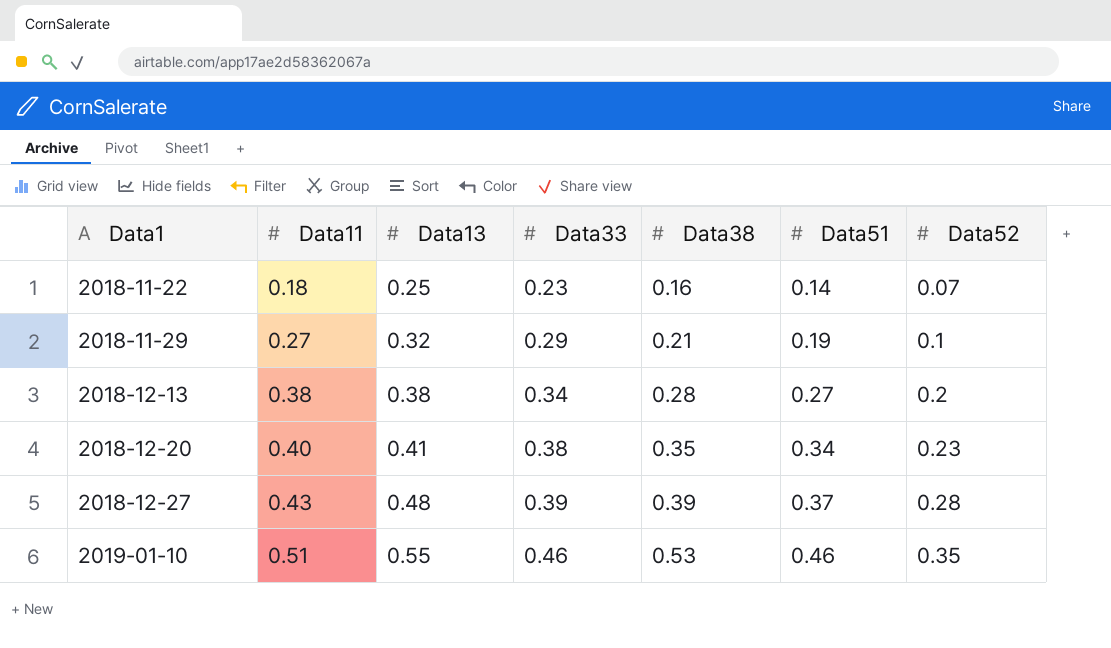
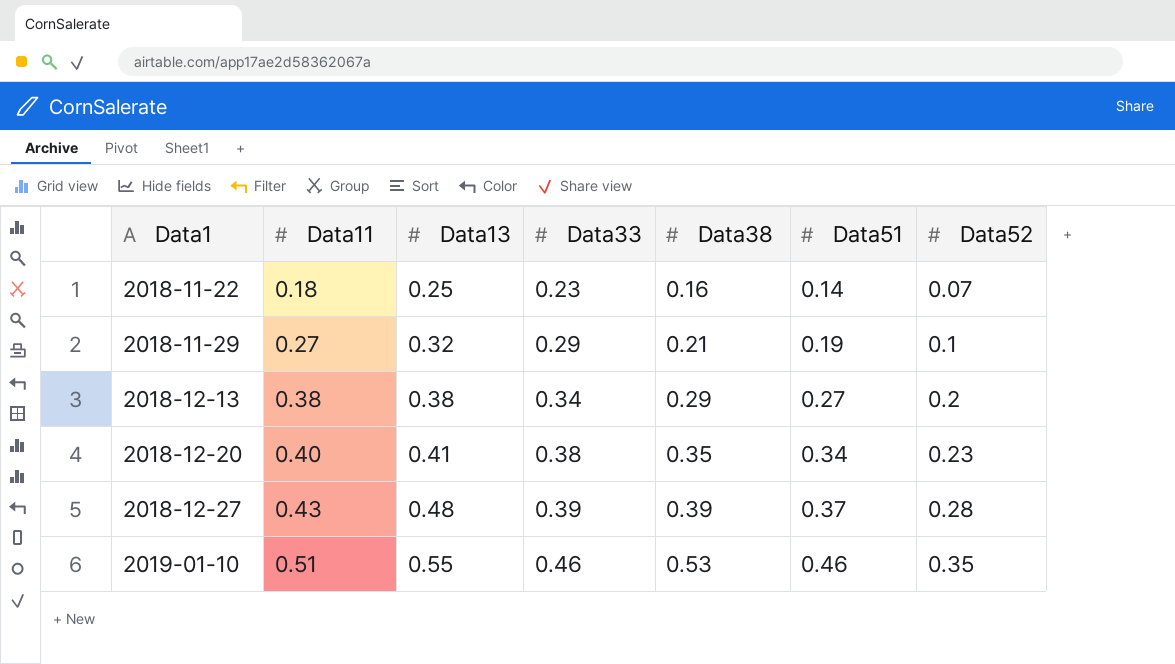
2018-12-13 | Data38: 0.28 -> 0.29

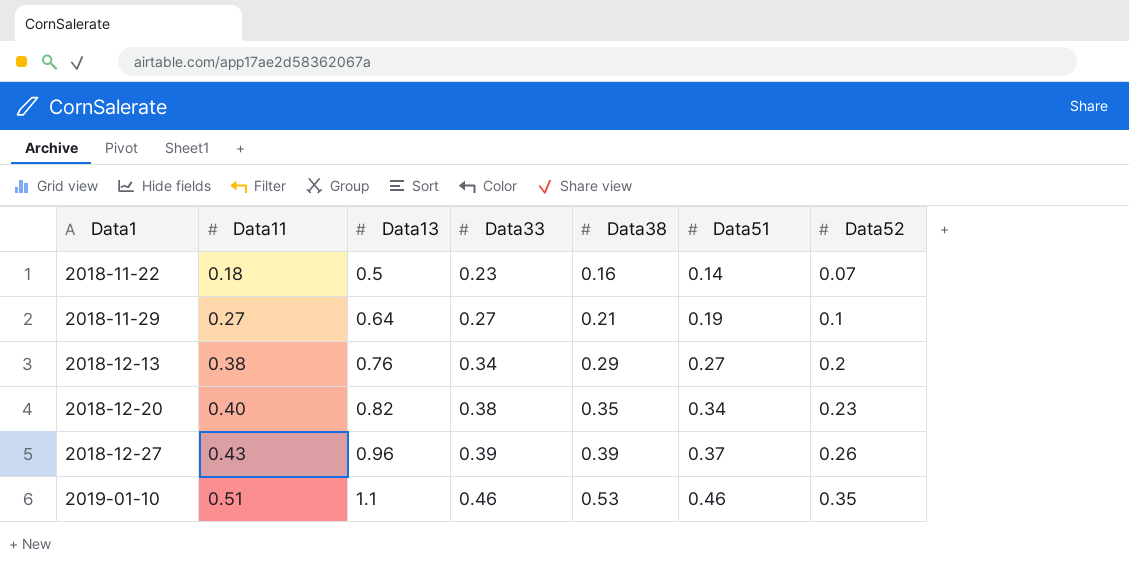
2018-11-22 | Data13: 0.25 -> 0.5
2018-11-29 | Data13: 0.32 -> 0.64
2018-11-29 | Data33: 0.29 -> 0.27
2018-12-13 | Data13: 0.38 -> 0.76
2018-12-20 | Data13: 0.41 -> 0.82
2018-12-27 | Data13: 0.48 -> 0.96
2018-12-27 | Data52: 0.28 -> 0.26
2019-01-10 | Data13: 0.55 -> 1.1

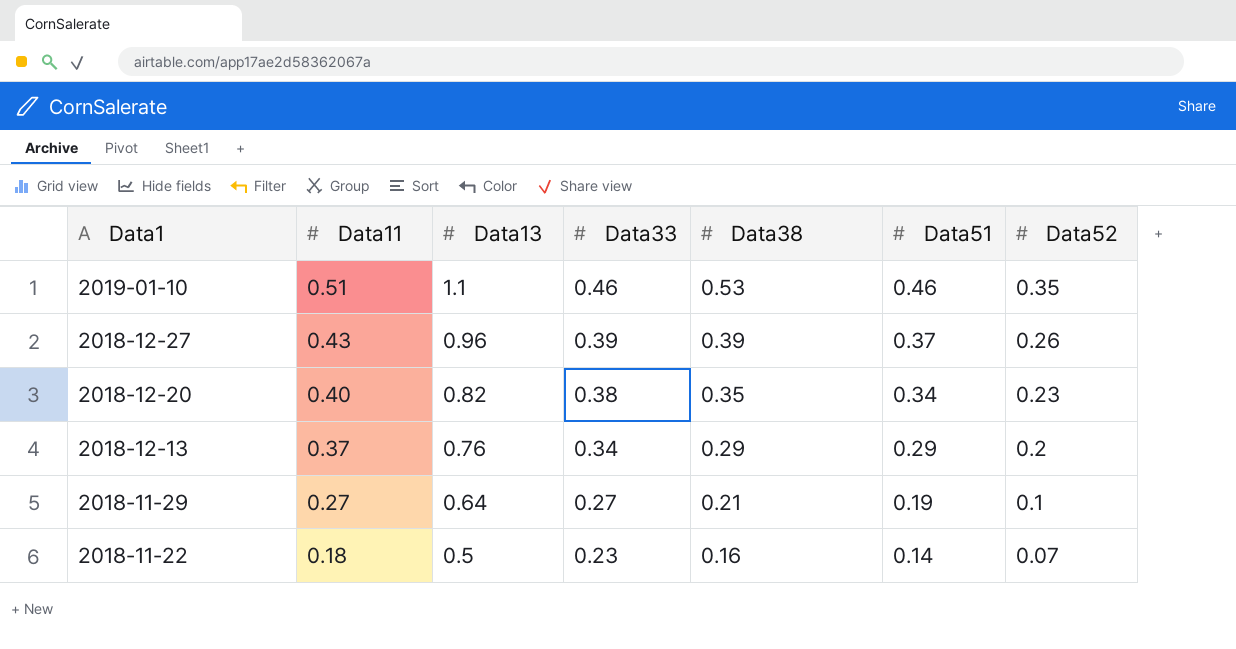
row order: Data1 ascending -> Data1 descending
2018-12-13 | Data11: 0.38 -> 0.37
2018-12-13 | Data51: 0.27 -> 0.29

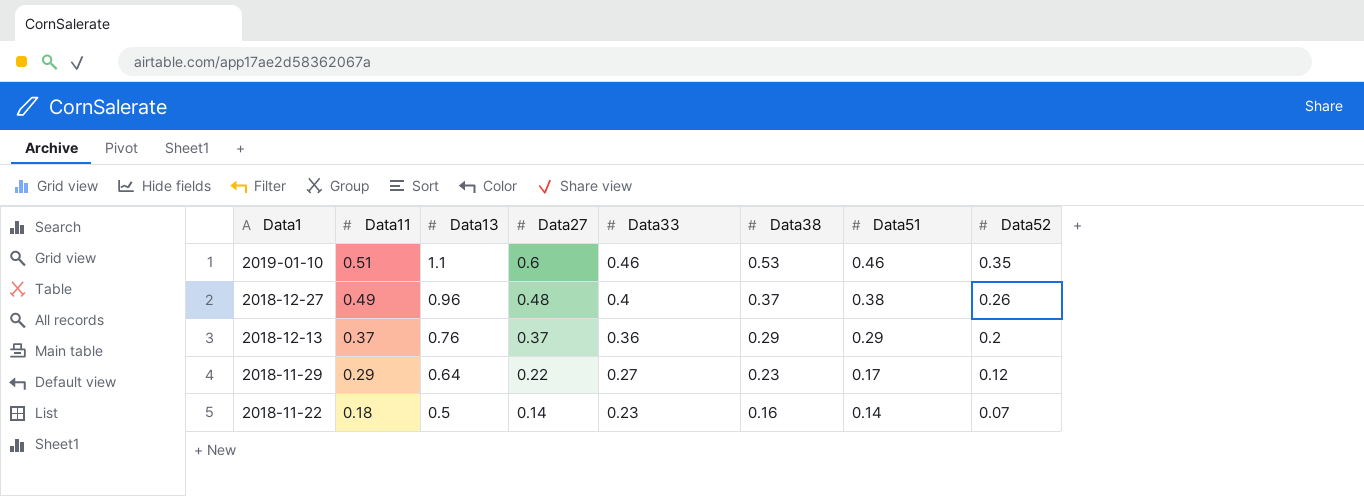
column Data27 | position: none -> 4
row 2018-12-20: 0.40 | 0.82 | 0.38 | 0.35 | 0.34 | 0.23 -> none
2018-12-27 | Data11: 0.43 -> 0.49
2018-12-27 | Data33: 0.39 -> 0.4
2018-12-27 | Data38: 0.39 -> 0.37
2018-12-27 | Data51: 0.37 -> 0.38
2018-12-13 | Data33: 0.34 -> 0.36
2018-11-29 | Data11: 0.27 -> 0.29
2018-11-29 | Data38: 0.21 -> 0.23
2018-11-29 | Data51: 0.19 -> 0.17
2018-11-29 | Data52: 0.1 -> 0.12

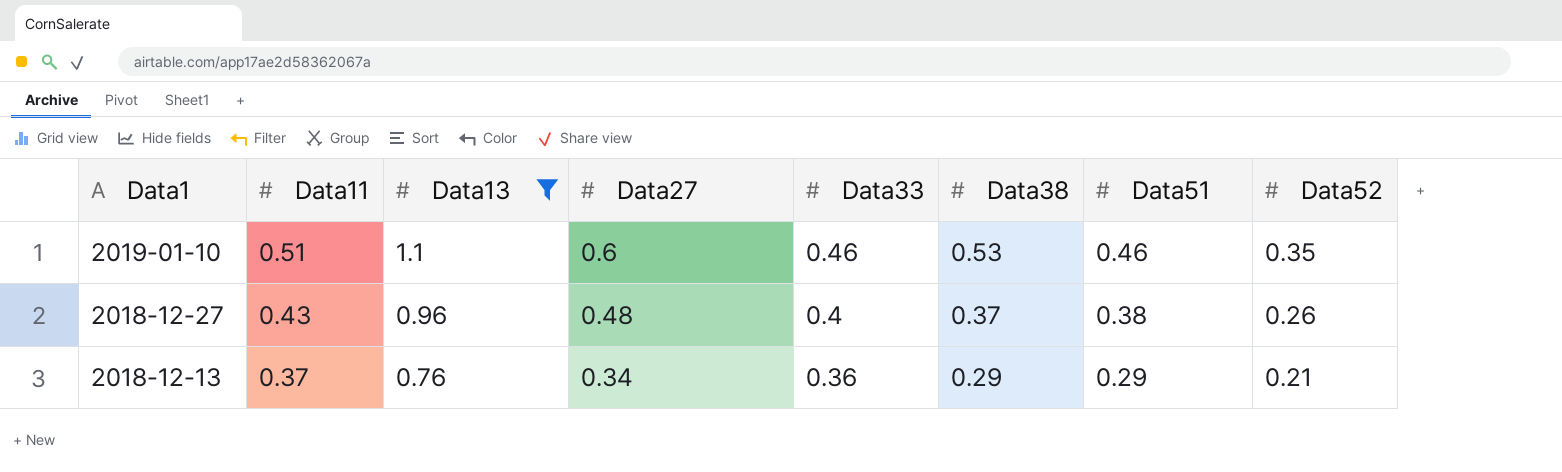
filter: none -> Data13 >= 0.76
2018-12-27 | Data11: 0.49 -> 0.43
2018-12-13 | Data27: 0.37 -> 0.34
2018-12-13 | Data52: 0.2 -> 0.21

